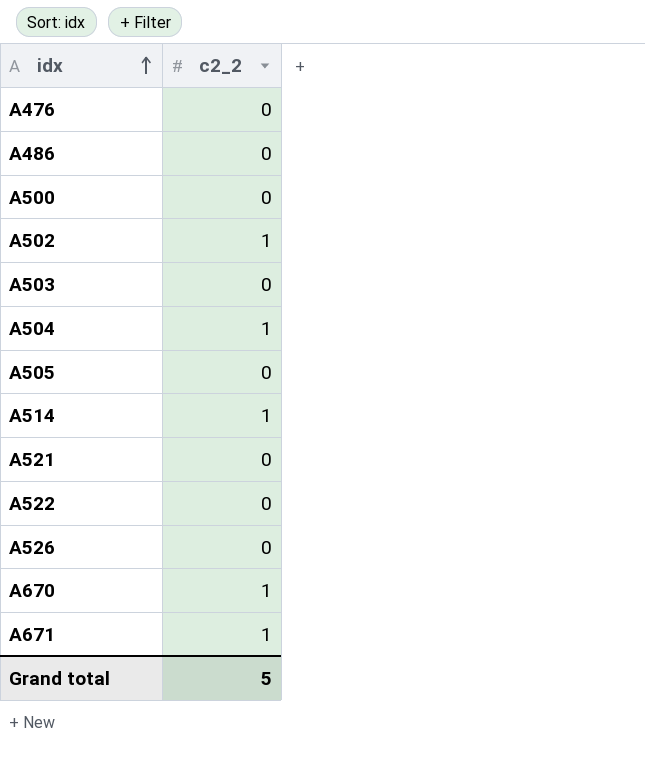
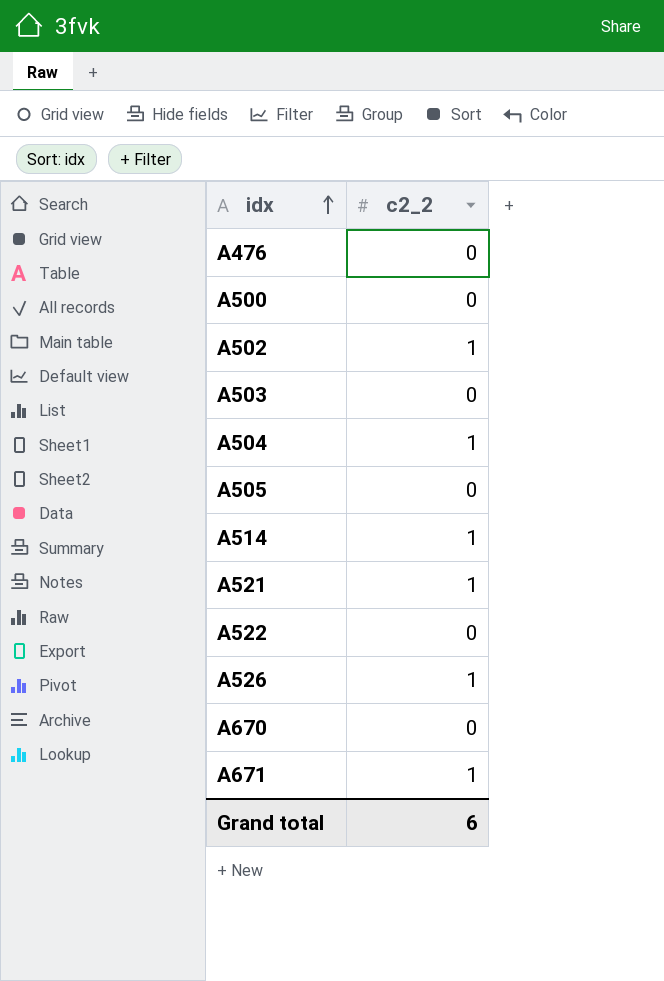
row A486: 0 -> none
A521 | c2_2: 0 -> 1
A526 | c2_2: 0 -> 1
A670 | c2_2: 1 -> 0
Grand total | c2_2: 5 -> 6

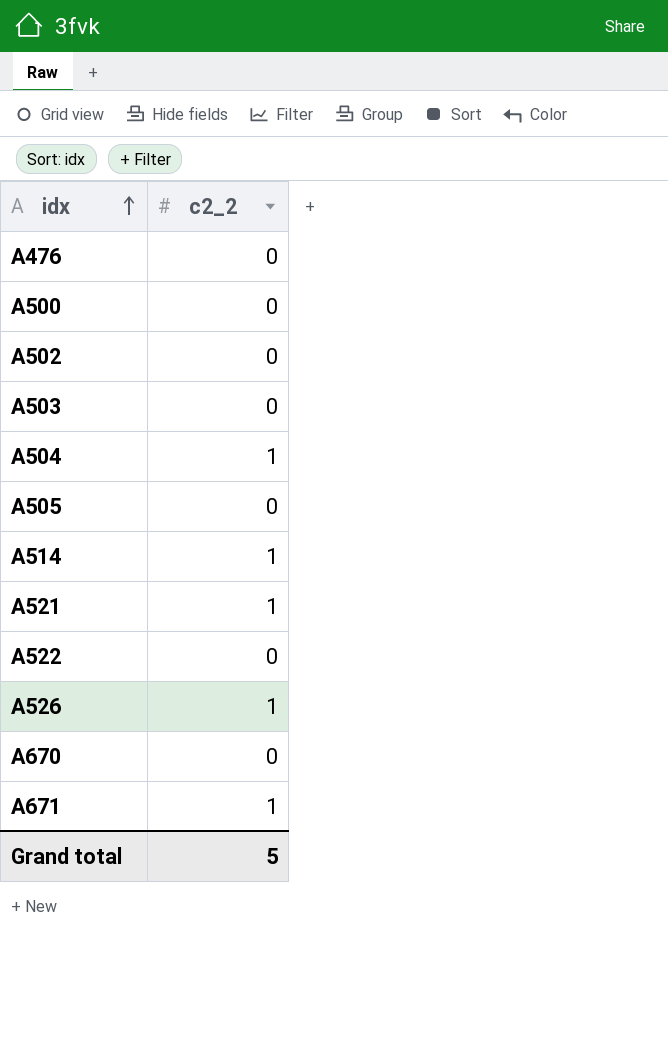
A502 | c2_2: 1 -> 0
Grand total | c2_2: 6 -> 5

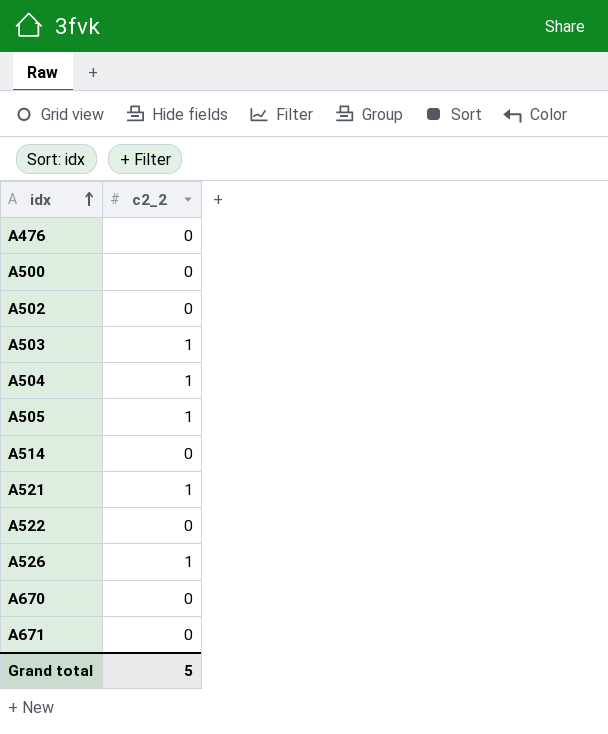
A503 | c2_2: 0 -> 1
A505 | c2_2: 0 -> 1
A514 | c2_2: 1 -> 0
A671 | c2_2: 1 -> 0

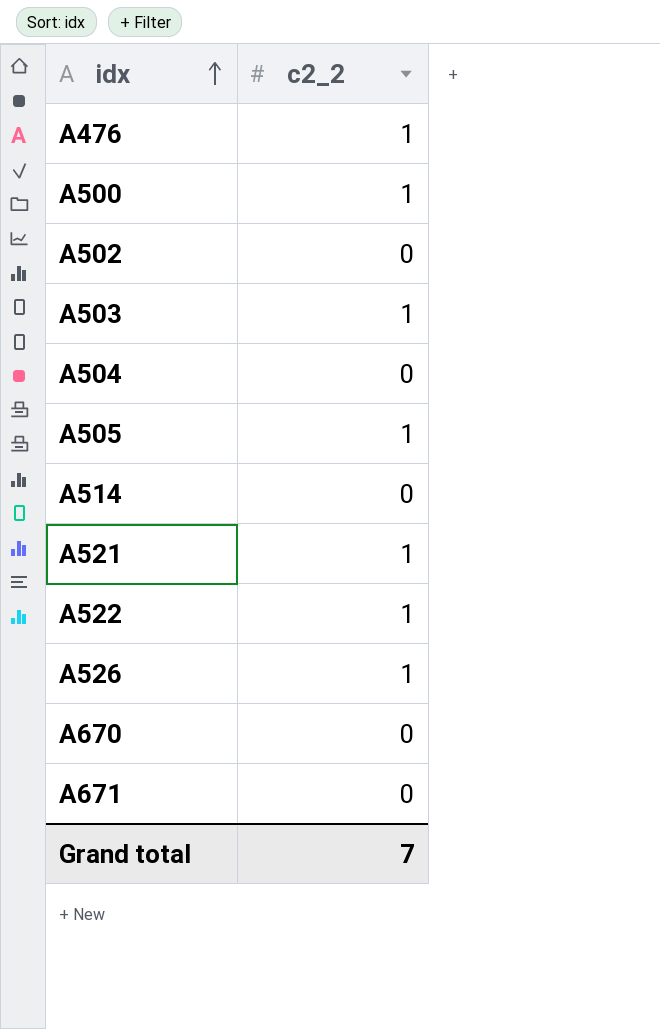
A476 | c2_2: 0 -> 1
A500 | c2_2: 0 -> 1
A504 | c2_2: 1 -> 0
A522 | c2_2: 0 -> 1
Grand total | c2_2: 5 -> 7

